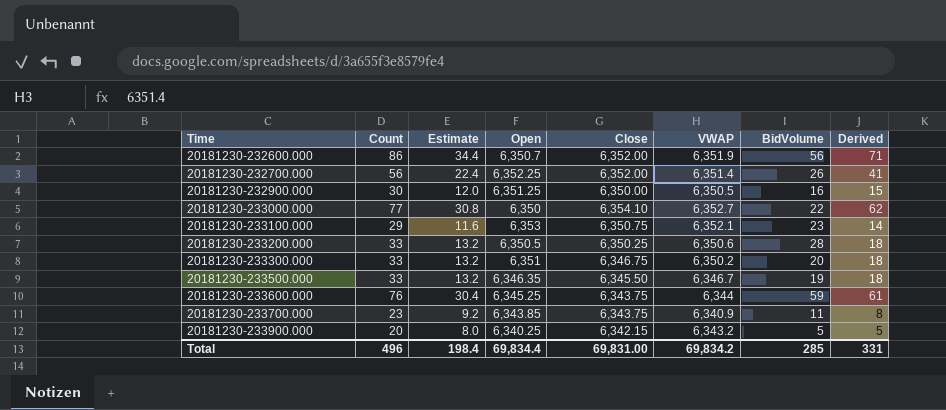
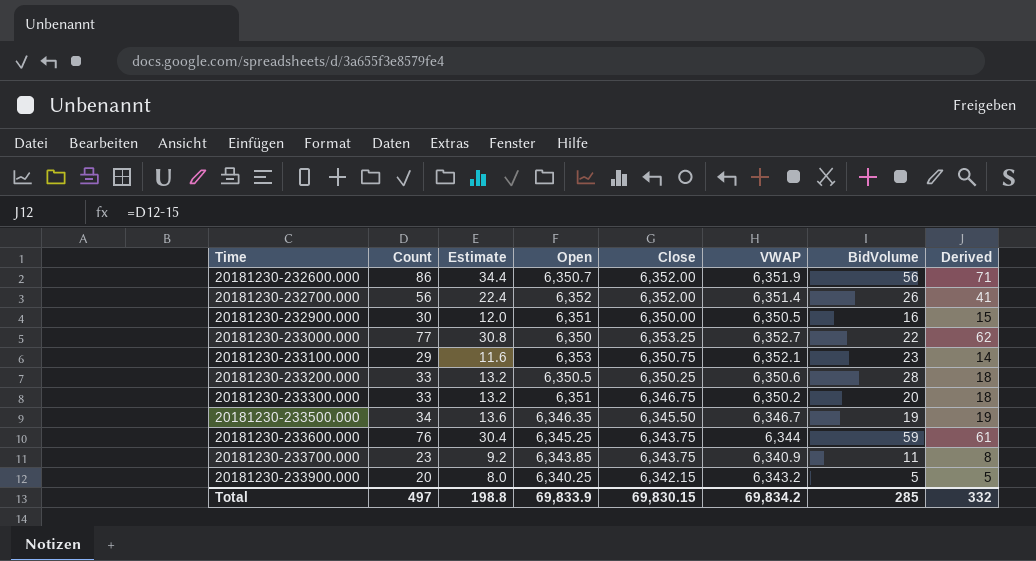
20181230-232700.000 | Open: 6,352.25 -> 6,352
20181230-232900.000 | Open: 6,351.25 -> 6,351
20181230-233000.000 | Close: 6,354.10 -> 6,353.25
20181230-233500.000 | Count: 33 -> 34
20181230-233500.000 | Estimate: 13.2 -> 13.6
20181230-233500.000 | Derived: 18 -> 19
Total | Count: 496 -> 497
Total | Estimate: 198.4 -> 198.8
Total | Open: 69,834.4 -> 69,833.9
Total | Close: 69,831.00 -> 69,830.15
Total | Derived: 331 -> 332

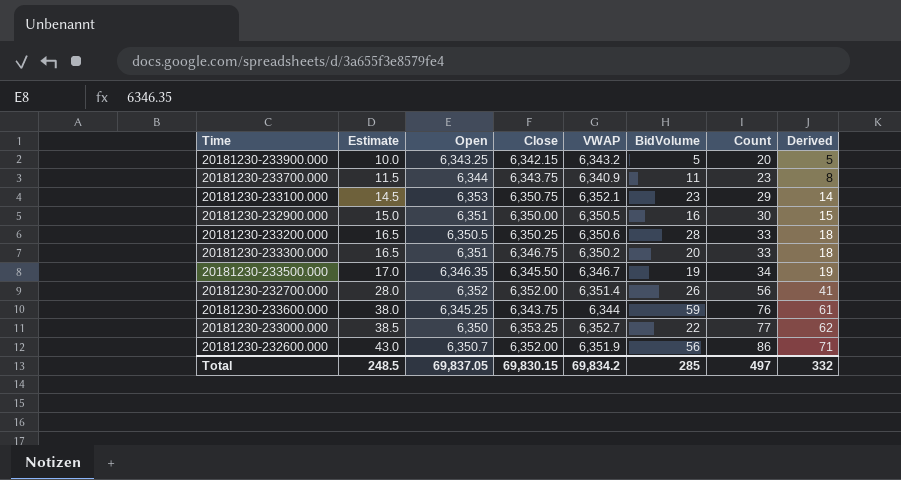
row order: Time ascending -> Estimate ascending
column Estimate | formula: [Count] * 0.4 -> [Count] * 0.5
column Count | position: 2 -> 7
20181230-233900.000 | Open: 6,340.25 -> 6,343.25
20181230-233700.000 | Open: 6,343.85 -> 6,344
Total | Estimate: 198.8 -> 248.5
Total | Open: 69,833.9 -> 69,837.05

